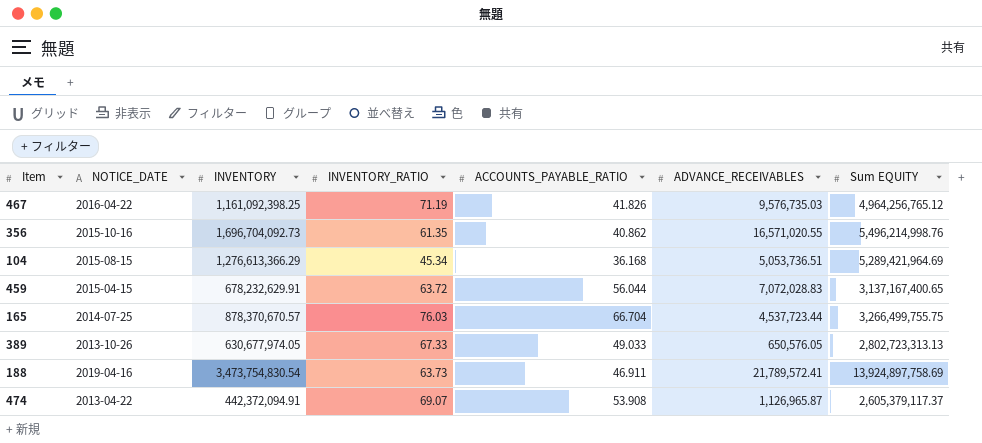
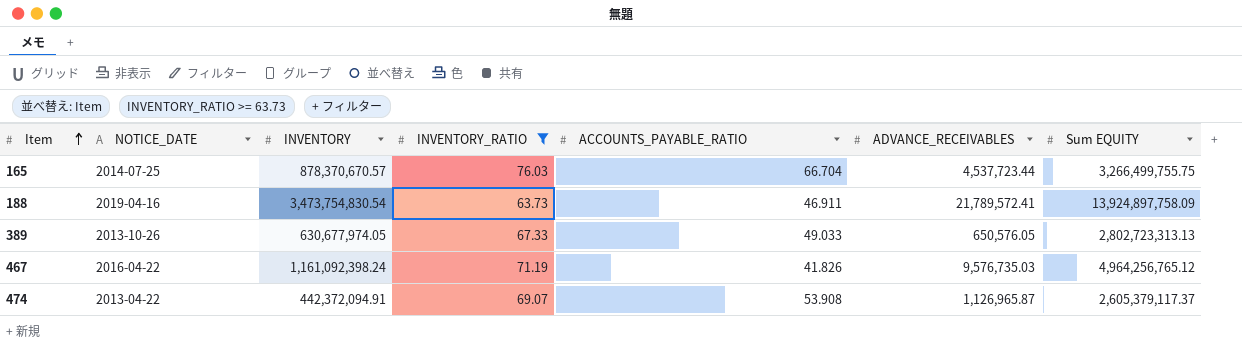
filter: none -> INVENTORY_RATIO >= 63.73
row order: none -> Item ascending
188 | Sum EQUITY: 13,924,897,758.69 -> 13,924,897,758.09
467 | INVENTORY: 1,161,092,398.25 -> 1,161,092,398.24

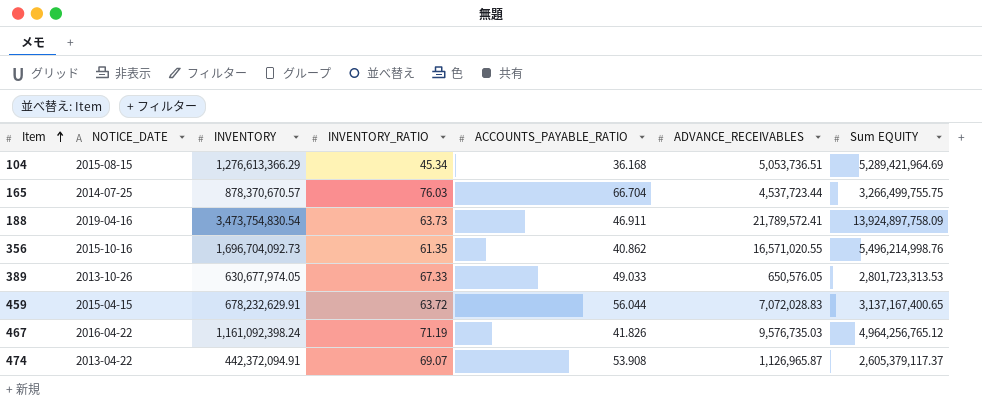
filter: INVENTORY_RATIO >= 63.73 -> none
389 | Sum EQUITY: 2,802,723,313.13 -> 2,801,723,313.53

